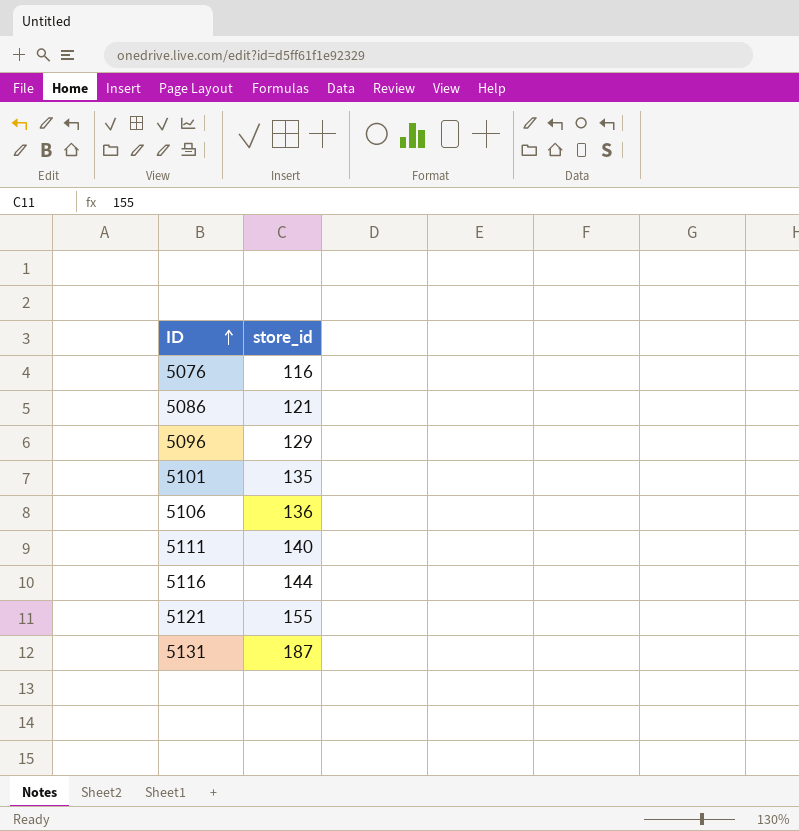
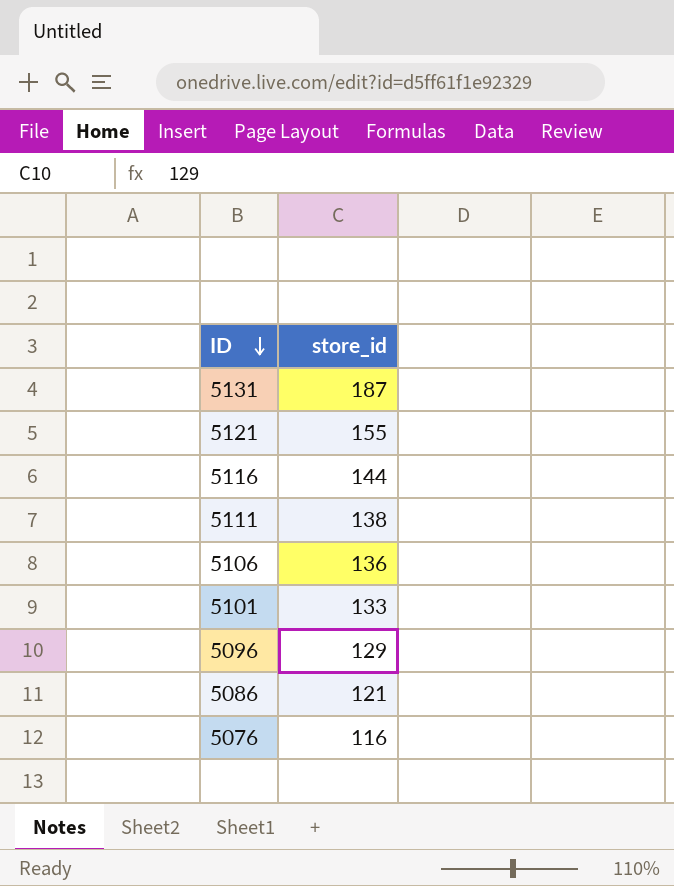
row order: ID ascending -> ID descending
5111 | store_id: 140 -> 138
5101 | store_id: 135 -> 133

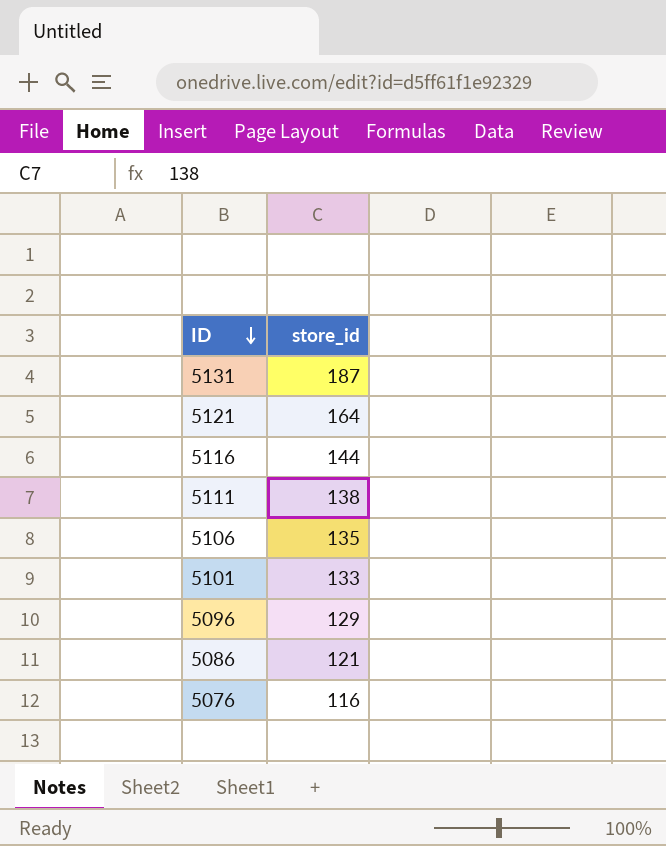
5121 | store_id: 155 -> 164
5106 | store_id: 136 -> 135

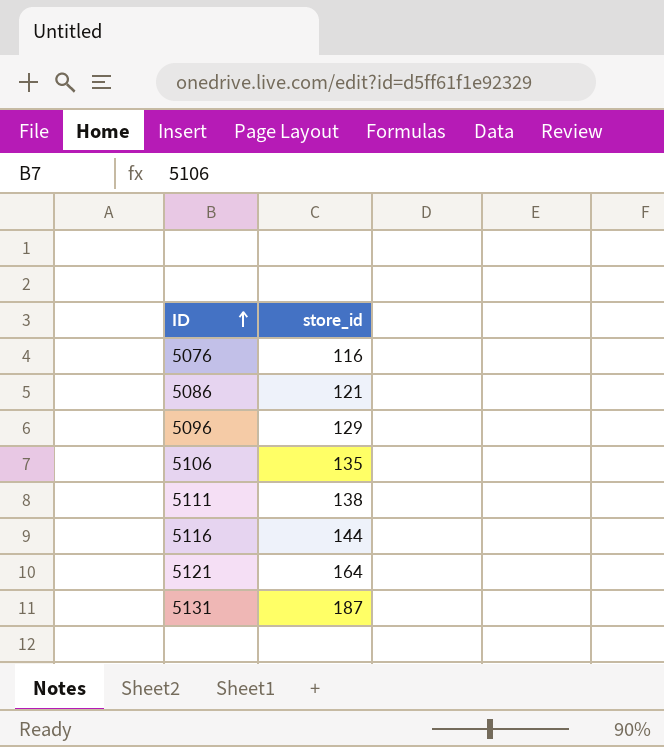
row order: ID descending -> ID ascending
row 5101: 133 -> none

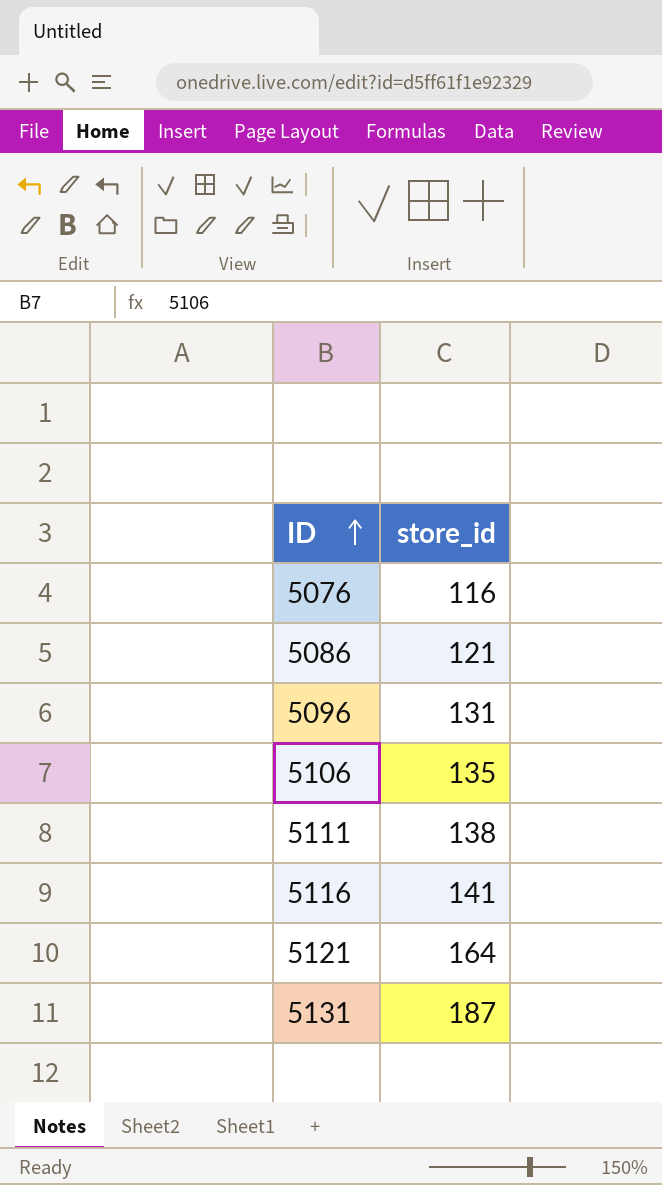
5096 | store_id: 129 -> 131
5116 | store_id: 144 -> 141

